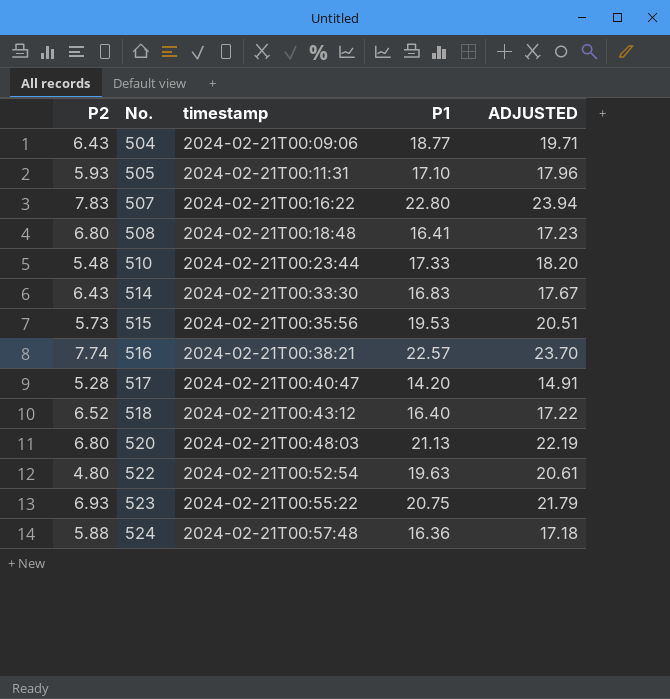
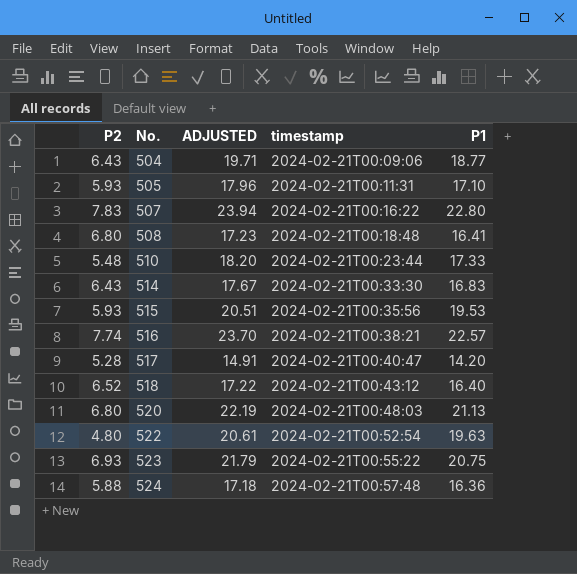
column ADJUSTED | position: 5 -> 3
515 | P2: 5.73 -> 5.93

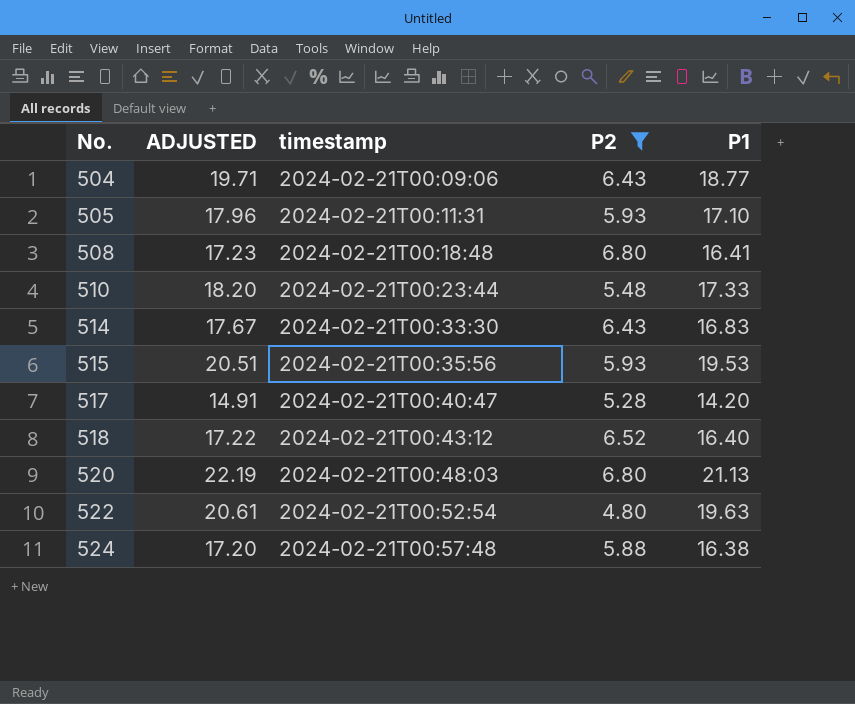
filter: none -> P2 <= 6.80
column P2 | position: 1 -> 4
524 | ADJUSTED: 17.18 -> 17.20
524 | P1: 16.36 -> 16.38

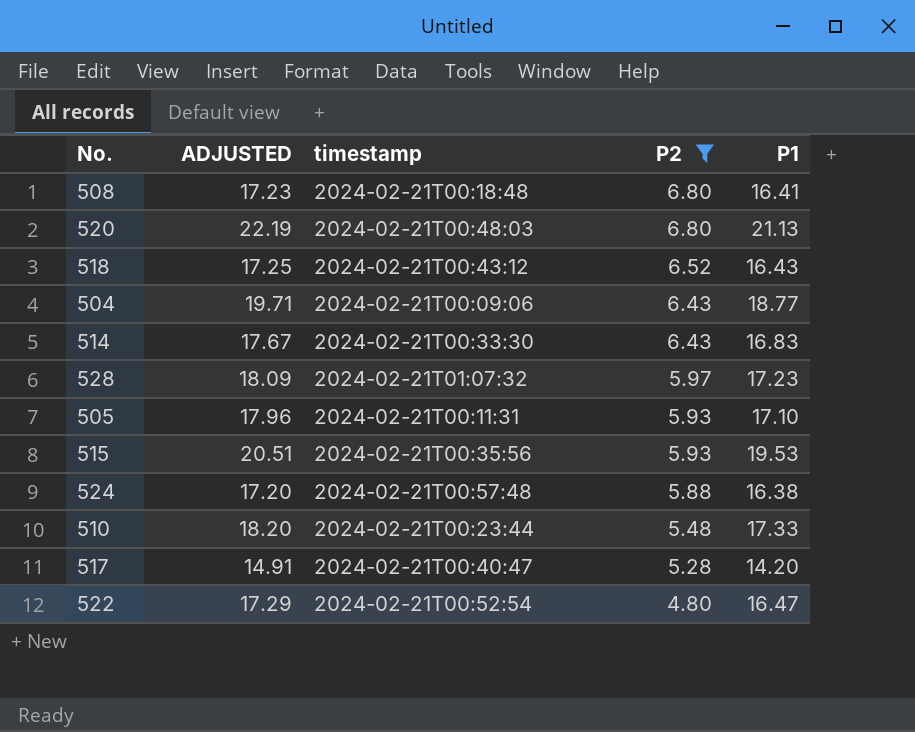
row order: No. ascending -> P2 descending
518 | ADJUSTED: 17.22 -> 17.25
518 | P1: 16.40 -> 16.43
row 528: none -> 18.09 | 2024-02-21T01:07:32 | 5.97 | 17.23
522 | ADJUSTED: 20.61 -> 17.29
522 | P1: 19.63 -> 16.47

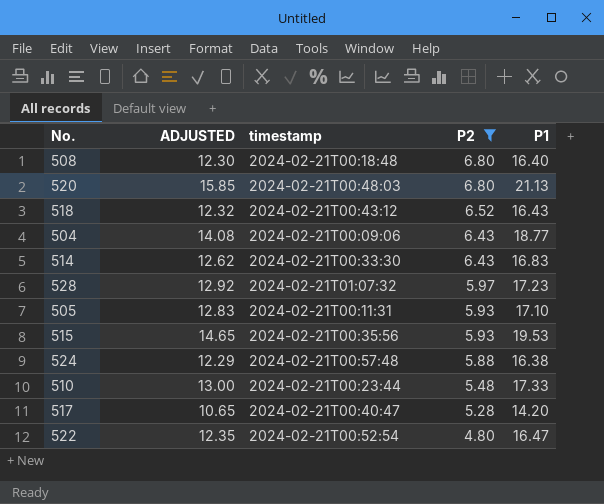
column ADJUSTED | formula: [P1] * 1.05 -> [P1] * 0.75
508 | P1: 16.41 -> 16.40

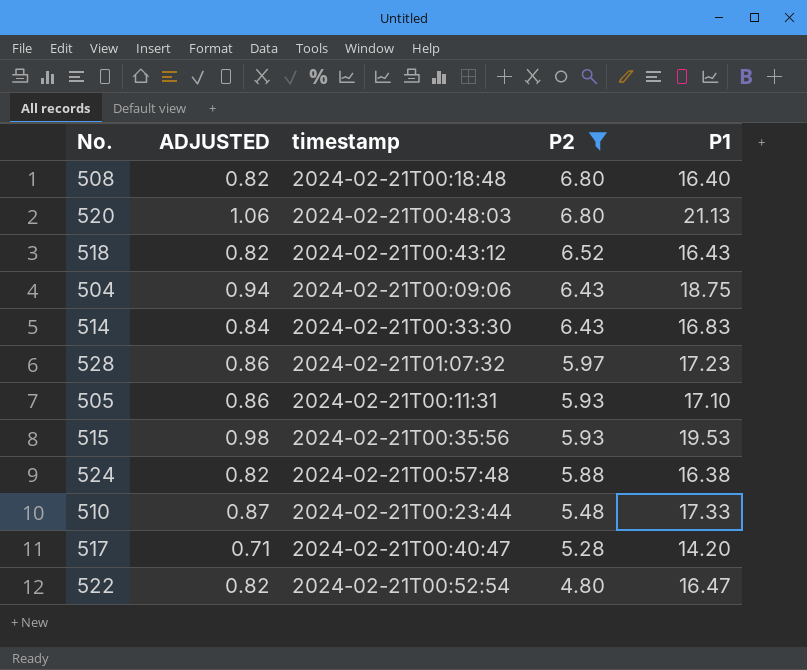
column ADJUSTED | formula: [P1] * 0.75 -> [P1] * 0.05
504 | P1: 18.77 -> 18.75

